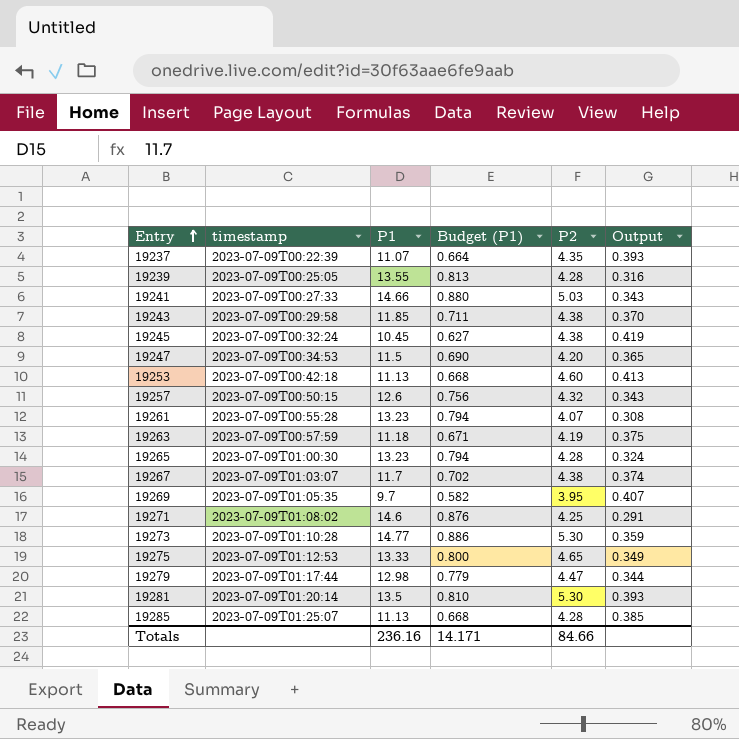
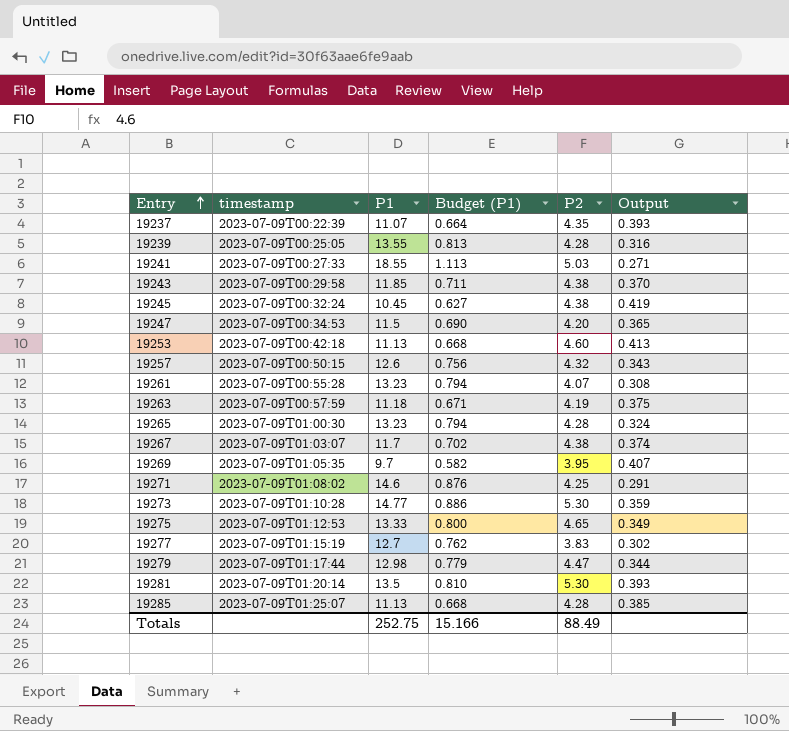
19241 | P1: 14.66 -> 18.55
19241 | Budget (P1): 0.880 -> 1.113
19241 | Output: 0.343 -> 0.271
row 19277: none -> 2023-07-09T01:15:19 | 12.7 | 0.762 | 3.83 | 0.302
Totals | P1: 236.16 -> 252.75
Totals | Budget (P1): 14.171 -> 15.166
Totals | P2: 84.66 -> 88.49

